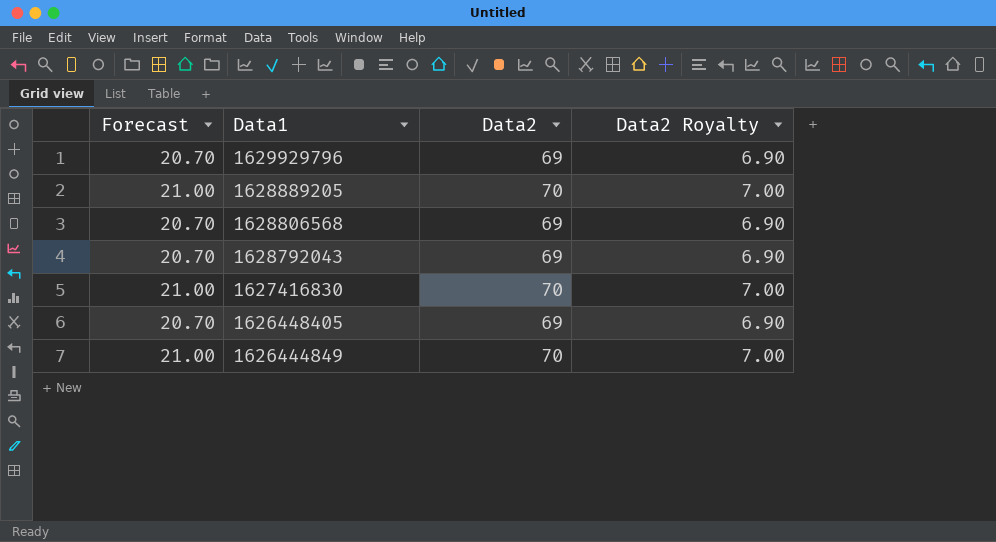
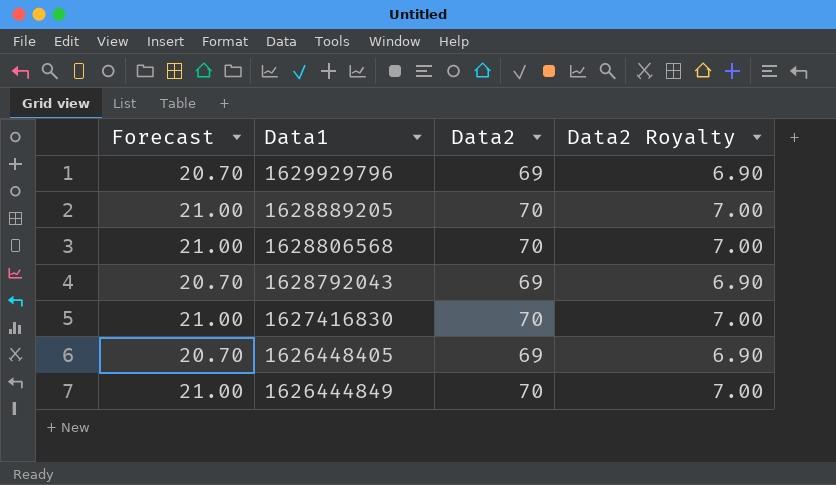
1628806568 | Forecast: 20.70 -> 21.00
1628806568 | Data2: 69 -> 70
1628806568 | Data2 Royalty: 6.90 -> 7.00

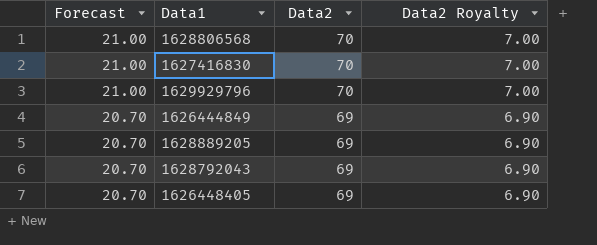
row order: Data1 descending -> Forecast descending
1629929796 | Forecast: 20.70 -> 21.00
1629929796 | Data2: 69 -> 70
1629929796 | Data2 Royalty: 6.90 -> 7.00
1626444849 | Forecast: 21.00 -> 20.70
1626444849 | Data2: 70 -> 69
1626444849 | Data2 Royalty: 7.00 -> 6.90
1628889205 | Forecast: 21.00 -> 20.70
1628889205 | Data2: 70 -> 69
1628889205 | Data2 Royalty: 7.00 -> 6.90

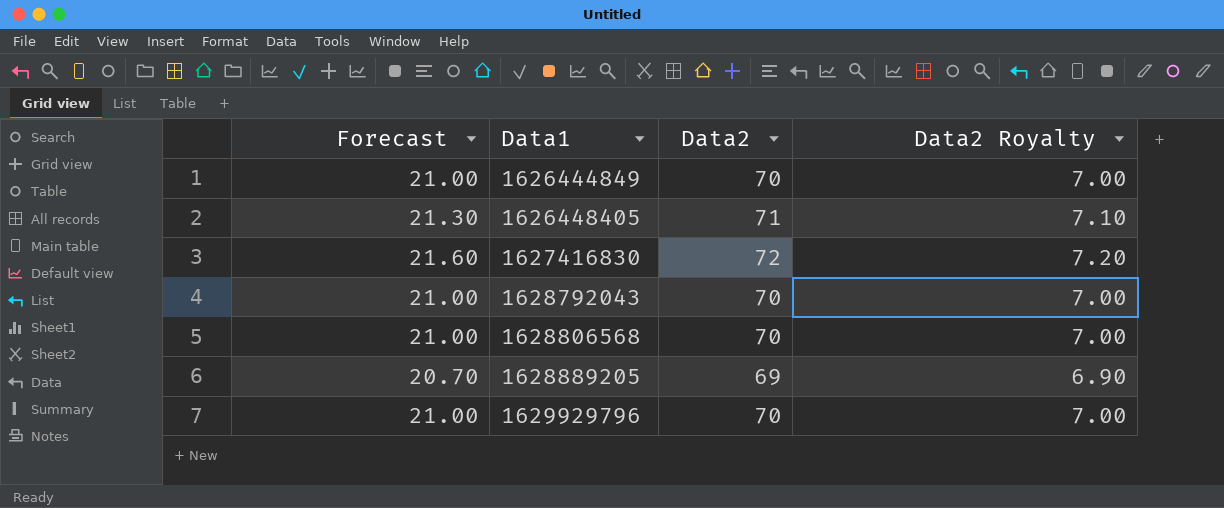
row order: Forecast descending -> Data1 ascending
1626444849 | Forecast: 20.70 -> 21.00
1626444849 | Data2: 69 -> 70
1626444849 | Data2 Royalty: 6.90 -> 7.00
1626448405 | Forecast: 20.70 -> 21.30
1626448405 | Data2: 69 -> 71
1626448405 | Data2 Royalty: 6.90 -> 7.10
1627416830 | Forecast: 21.00 -> 21.60
1627416830 | Data2: 70 -> 72
1627416830 | Data2 Royalty: 7.00 -> 7.20
1628792043 | Forecast: 20.70 -> 21.00
1628792043 | Data2: 69 -> 70
1628792043 | Data2 Royalty: 6.90 -> 7.00

